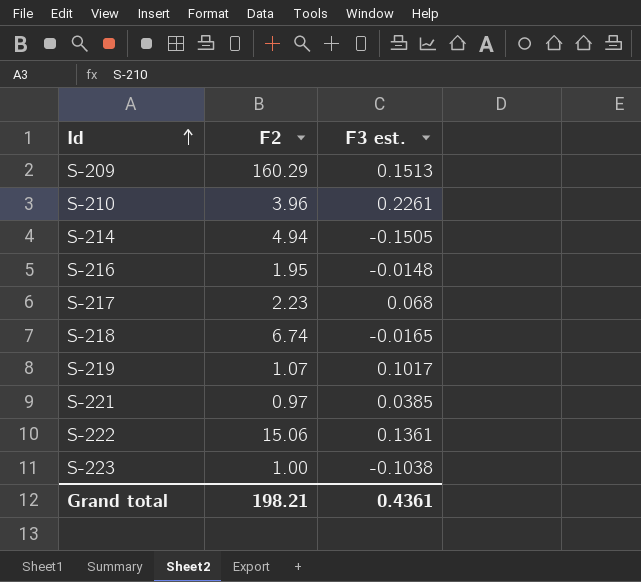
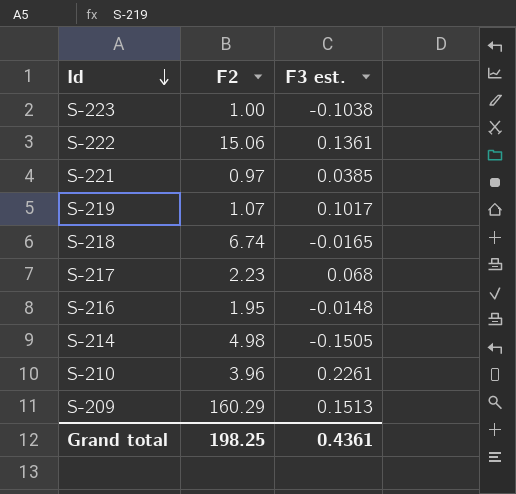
row order: Id ascending -> Id descending
S-214 | F2: 4.94 -> 4.98
Grand total | F2: 198.21 -> 198.25

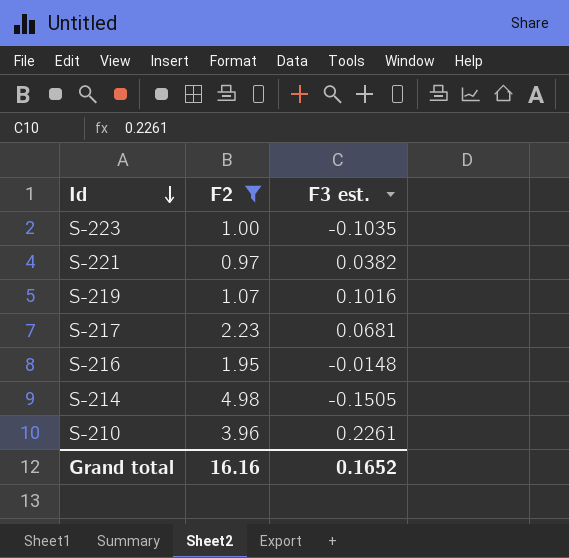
filter: none -> F2 <= 4.98
S-223 | F3 est.: -0.1038 -> -0.1035
S-221 | F3 est.: 0.0385 -> 0.0382
S-219 | F3 est.: 0.1017 -> 0.1016
S-217 | F3 est.: 0.068 -> 0.0681
Grand total | F2: 198.25 -> 16.16
Grand total | F3 est.: 0.4361 -> 0.1652

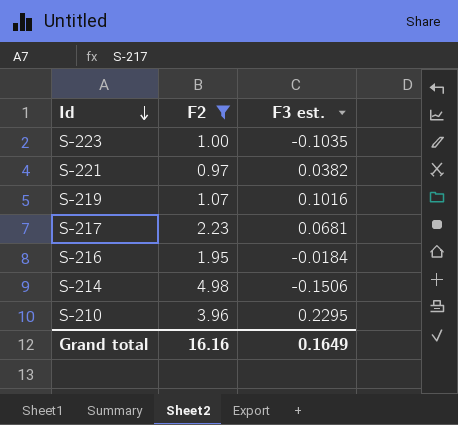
S-216 | F3 est.: -0.0148 -> -0.0184
S-214 | F3 est.: -0.1505 -> -0.1506
S-210 | F3 est.: 0.2261 -> 0.2295
Grand total | F3 est.: 0.1652 -> 0.1649

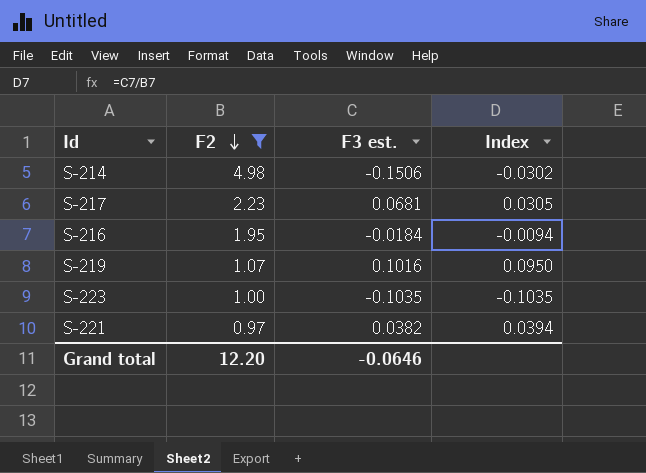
row order: Id descending -> F2 descending
column Index | formula: none -> [F3 est.] / [F2]
row S-210: 3.96 | 0.2295 -> none
Grand total | F2: 16.16 -> 12.20
Grand total | F3 est.: 0.1649 -> -0.0646

